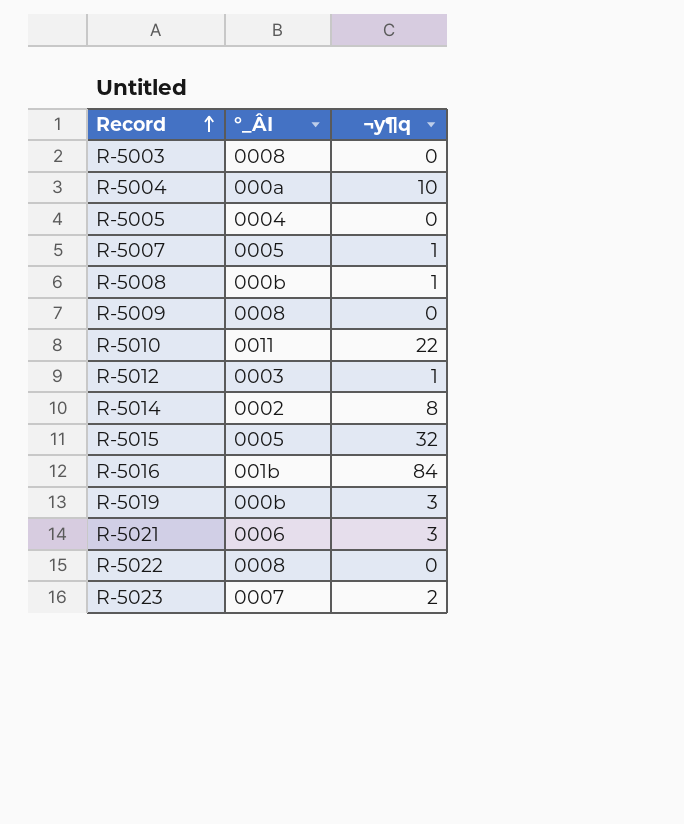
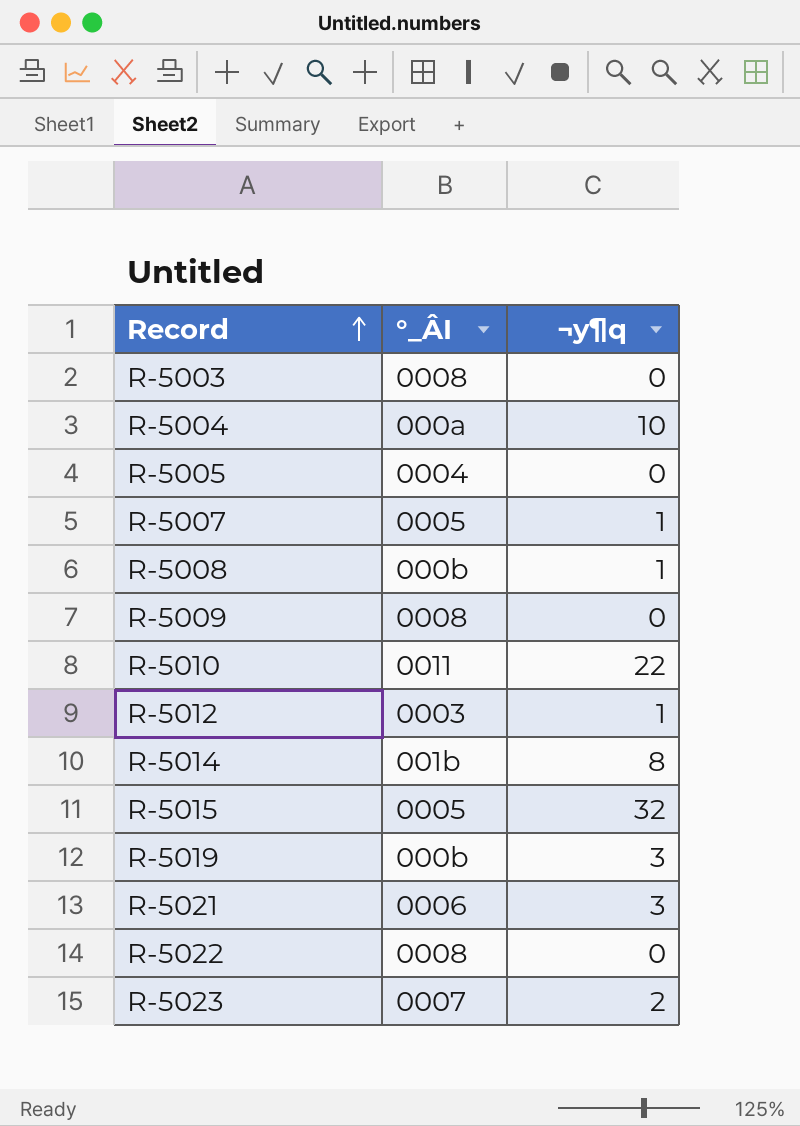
row R-5016: 001b | 84 -> none
R-5014 | °_ÂI: 0002 -> 001b

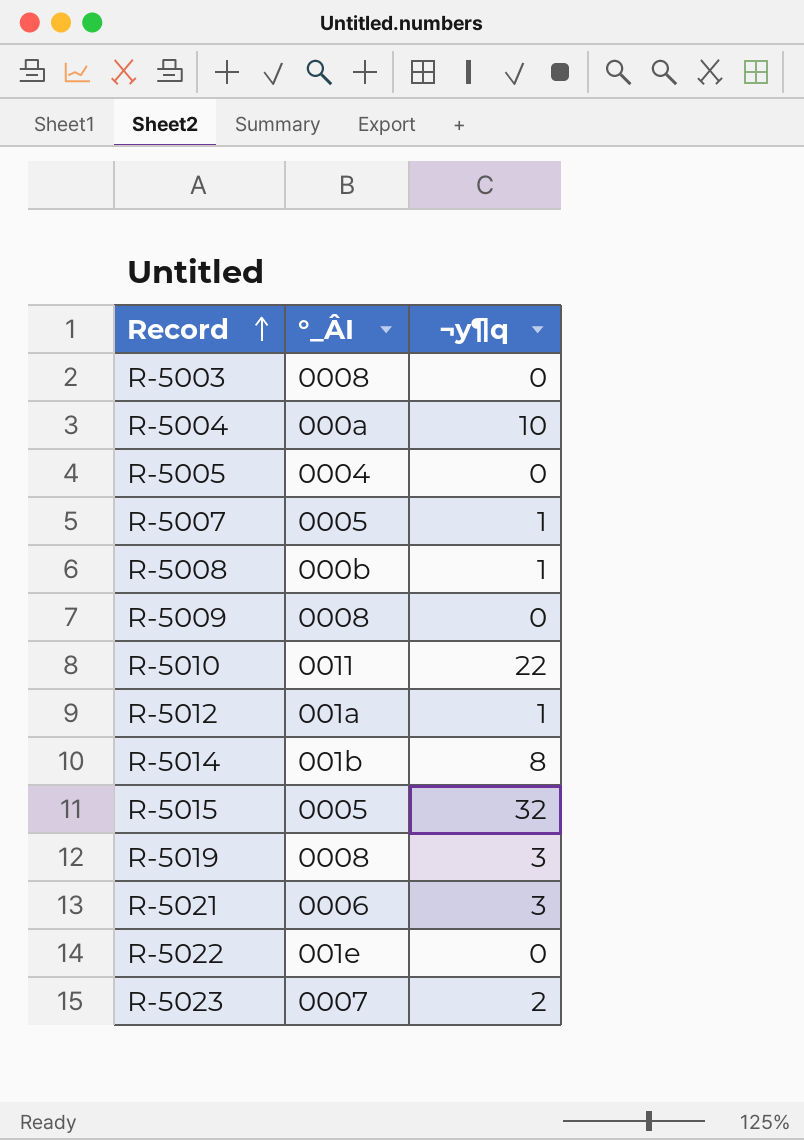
R-5012 | °_ÂI: 0003 -> 001a
R-5019 | °_ÂI: 000b -> 0008
R-5022 | °_ÂI: 0008 -> 001e

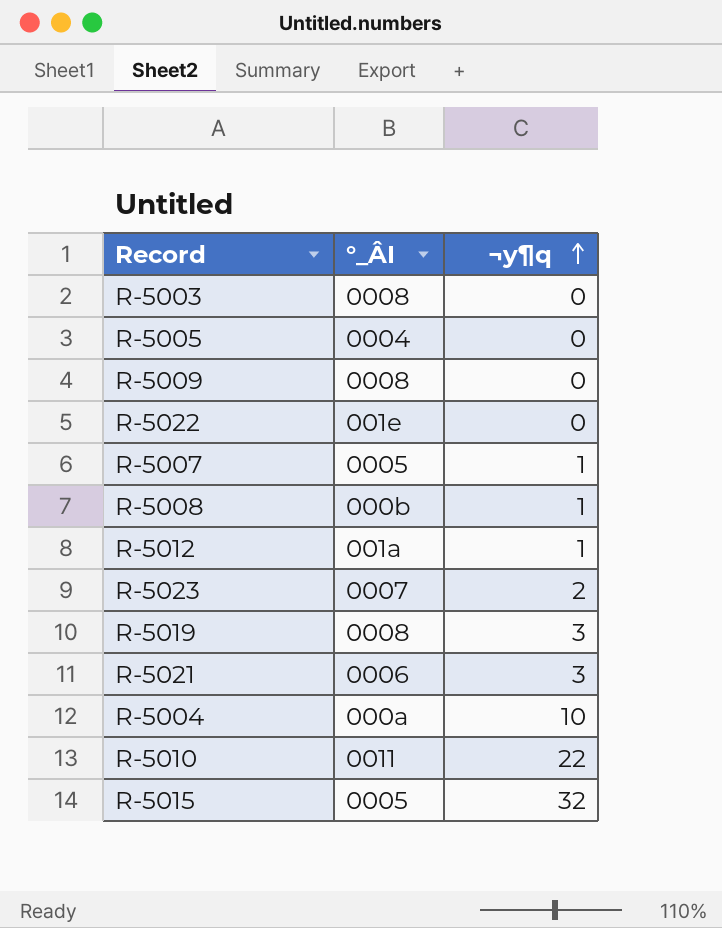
row order: Record ascending -> ¬y¶q ascending
row R-5014: 001b | 8 -> none

